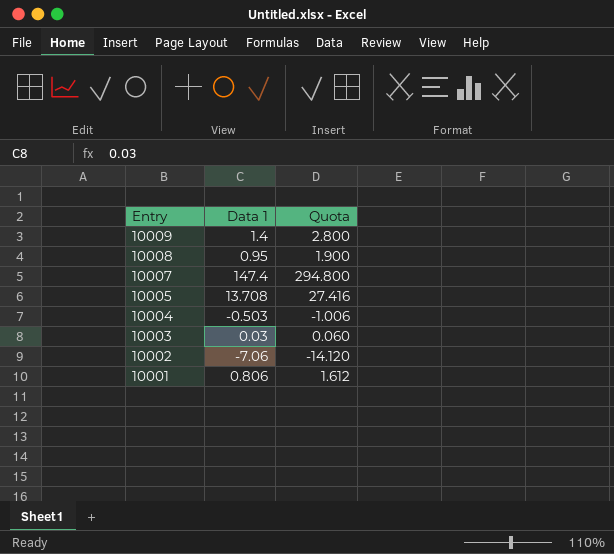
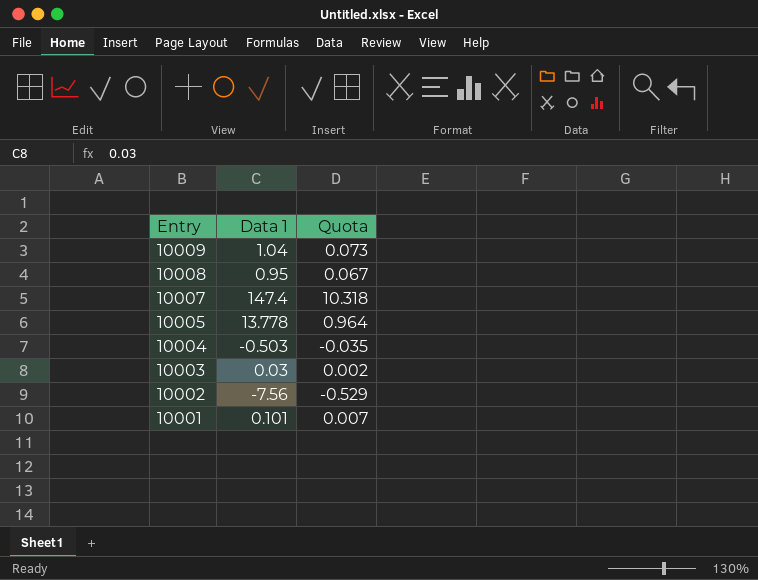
column Quota | formula: [Data 1] * 2 -> [Data 1] * 0.07
10009 | Data 1: 1.4 -> 1.04
10005 | Data 1: 13.708 -> 13.778
10002 | Data 1: -7.06 -> -7.56
10001 | Data 1: 0.806 -> 0.101

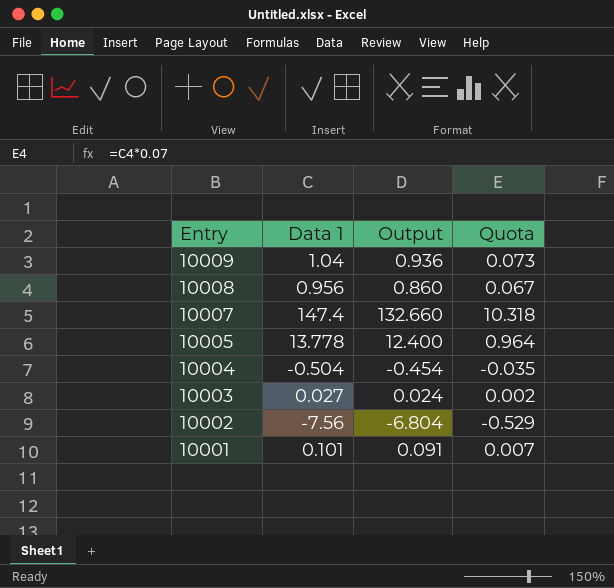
column Output | formula: none -> [Data 1] * 0.9
10008 | Data 1: 0.95 -> 0.956
10004 | Data 1: -0.503 -> -0.504
10003 | Data 1: 0.03 -> 0.027

